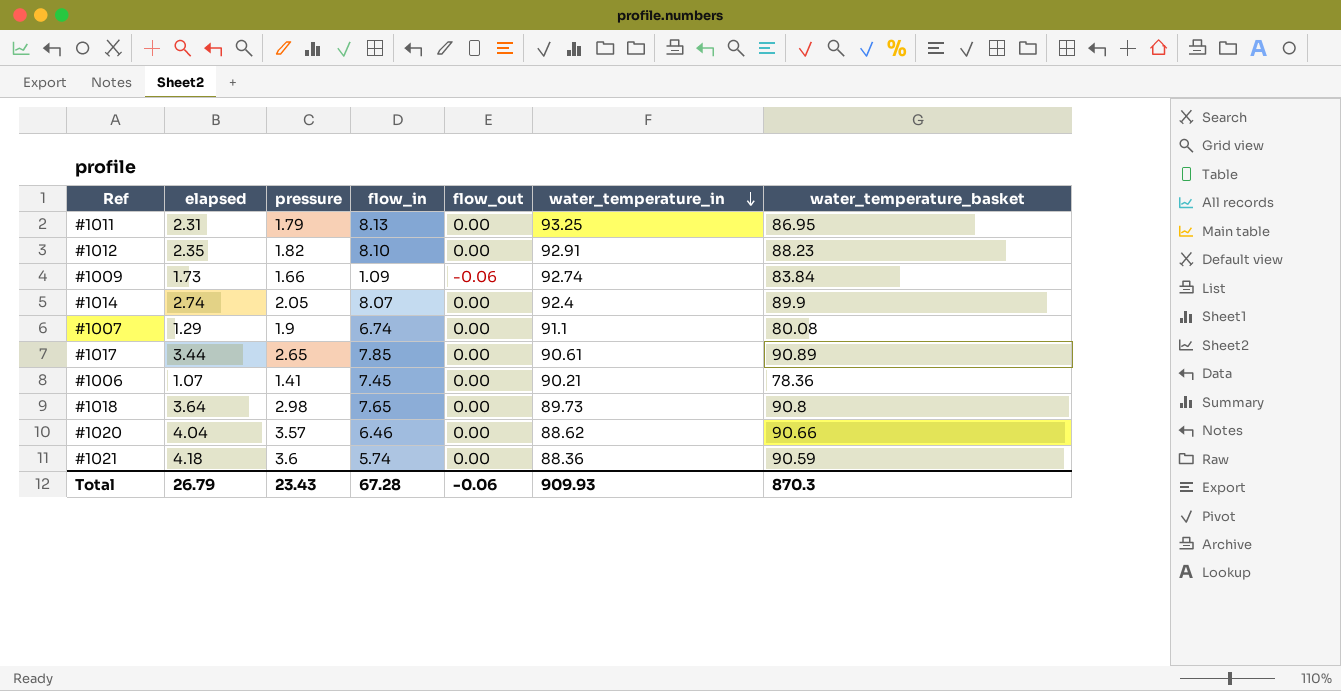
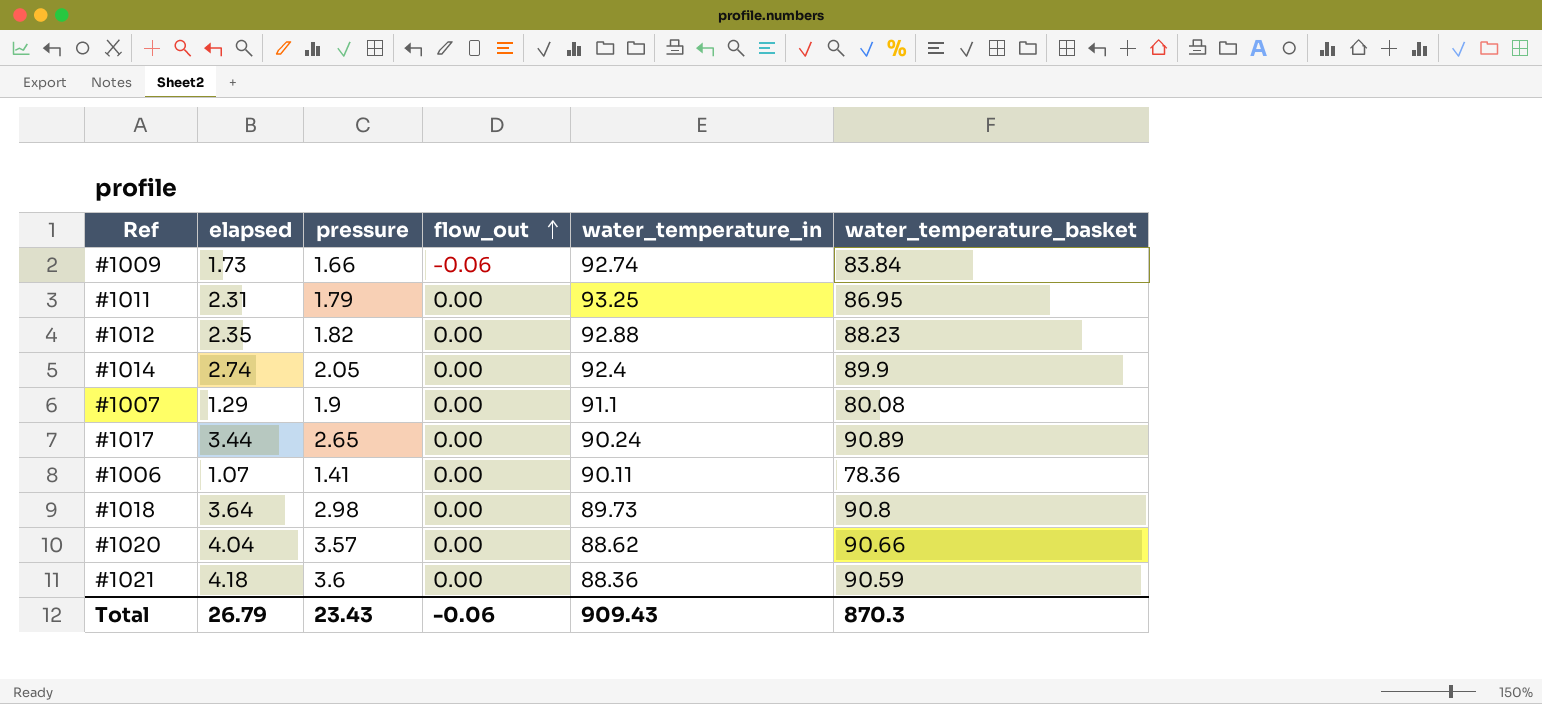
row order: water_temperature_in descending -> flow_out ascending
column flow_in | position: 4 -> none
#1012 | water_temperature_in: 92.91 -> 92.88
#1017 | water_temperature_in: 90.61 -> 90.24
#1006 | water_temperature_in: 90.21 -> 90.11
Total | water_temperature_in: 909.93 -> 909.43

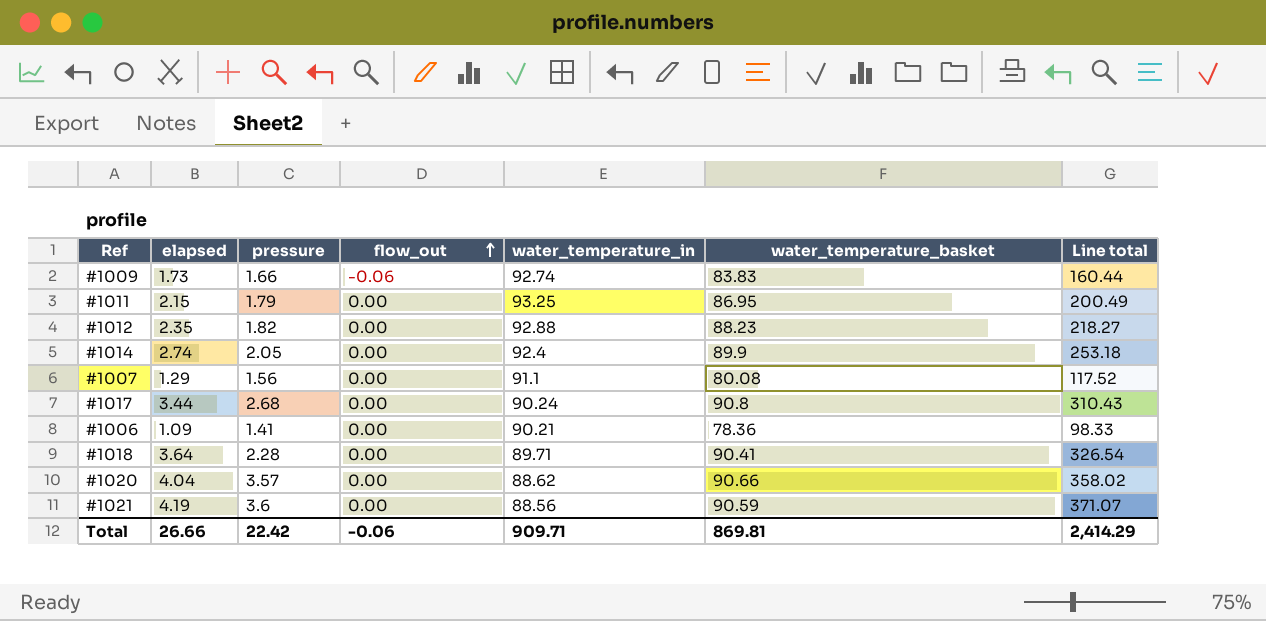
column Line total | formula: none -> [elapsed] * [water_temperature_in]
#1009 | water_temperature_basket: 83.84 -> 83.83
#1011 | elapsed: 2.31 -> 2.15
#1007 | pressure: 1.9 -> 1.56
#1017 | pressure: 2.65 -> 2.68
#1017 | water_temperature_basket: 90.89 -> 90.8
#1006 | elapsed: 1.07 -> 1.09
#1006 | water_temperature_in: 90.11 -> 90.21
#1018 | pressure: 2.98 -> 2.28
#1018 | water_temperature_in: 89.73 -> 89.71
#1018 | water_temperature_basket: 90.8 -> 90.41
#1021 | elapsed: 4.18 -> 4.19
#1021 | water_temperature_in: 88.36 -> 88.56
Total | elapsed: 26.79 -> 26.66
Total | pressure: 23.43 -> 22.42
Total | water_temperature_in: 909.43 -> 909.71
Total | water_temperature_basket: 870.3 -> 869.81

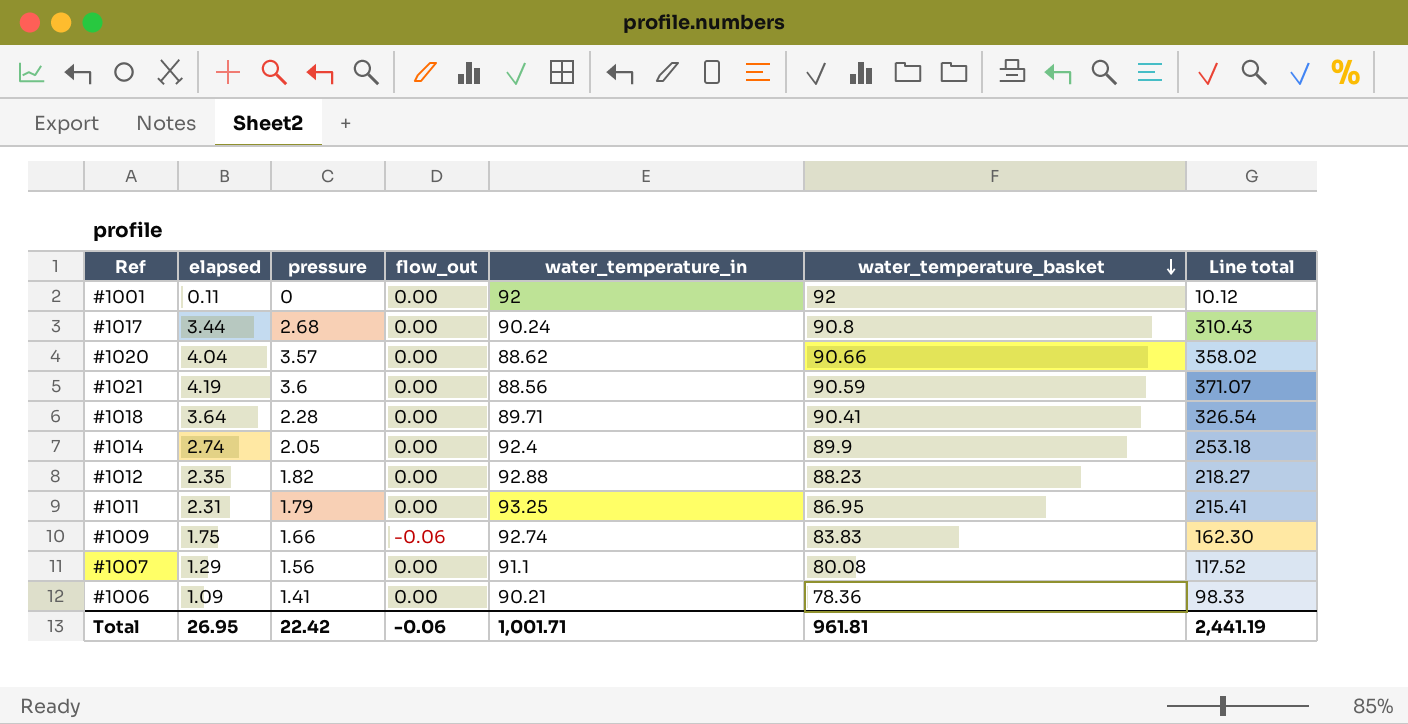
row order: flow_out ascending -> water_temperature_basket descending
row #1001: none -> 0.11 | 0 | 0.00 | 92 | 92 | 10.12
#1011 | elapsed: 2.15 -> 2.31
#1011 | Line total: 200.49 -> 215.41
#1009 | elapsed: 1.73 -> 1.75
#1009 | Line total: 160.44 -> 162.30
Total | elapsed: 26.66 -> 26.95
Total | water_temperature_in: 909.71 -> 1,001.71
Total | water_temperature_basket: 869.81 -> 961.81
Total | Line total: 2,414.29 -> 2,441.19

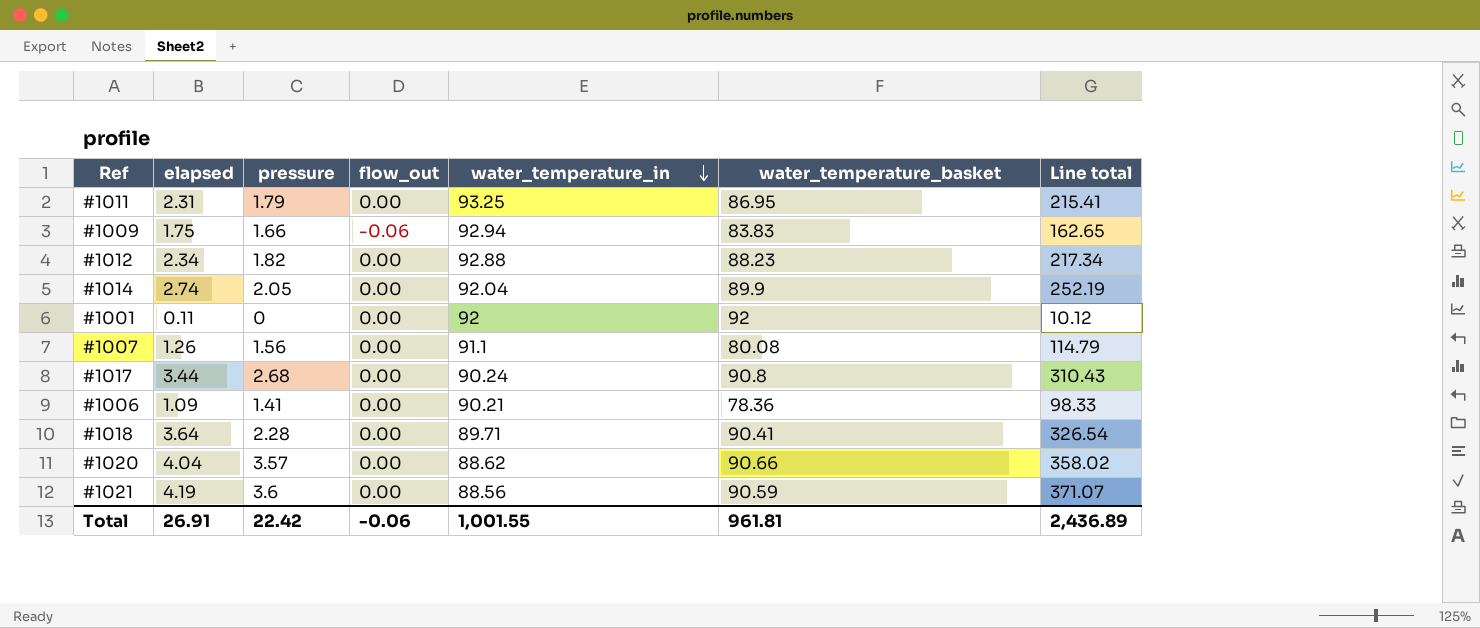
row order: water_temperature_basket descending -> water_temperature_in descending
#1009 | water_temperature_in: 92.74 -> 92.94
#1009 | Line total: 162.30 -> 162.65
#1012 | elapsed: 2.35 -> 2.34
#1012 | Line total: 218.27 -> 217.34
#1014 | water_temperature_in: 92.4 -> 92.04
#1014 | Line total: 253.18 -> 252.19
#1007 | elapsed: 1.29 -> 1.26
#1007 | Line total: 117.52 -> 114.79
Total | elapsed: 26.95 -> 26.91
Total | water_temperature_in: 1,001.71 -> 1,001.55
Total | Line total: 2,441.19 -> 2,436.89

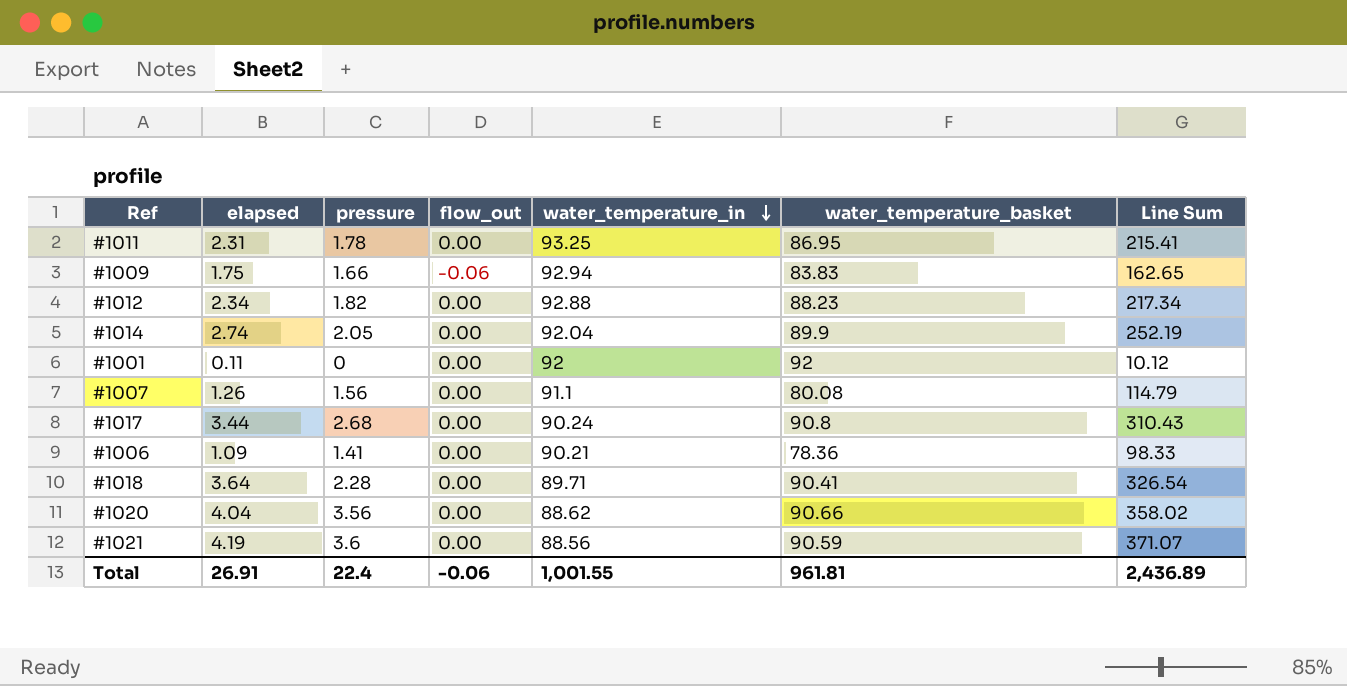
column name: Line total -> Line Sum
#1011 | pressure: 1.79 -> 1.78
#1020 | pressure: 3.57 -> 3.56
Total | pressure: 22.42 -> 22.4

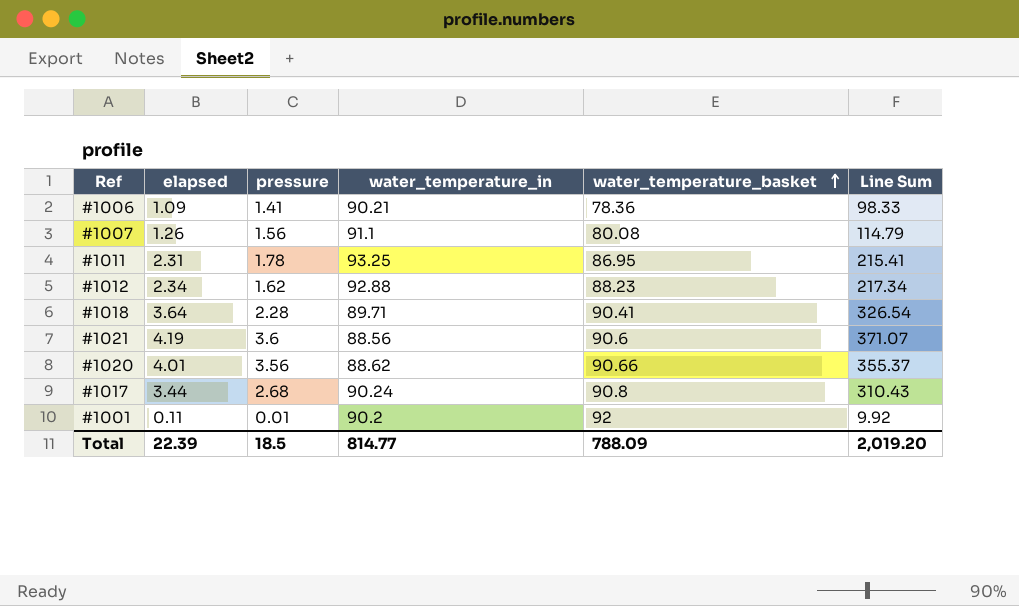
row order: water_temperature_in descending -> water_temperature_basket ascending
column flow_out | position: 4 -> none
row #1009: 1.75 | 1.66 | -0.06 | 92.94 | 83.83 | 162.65 -> none
row #1014: 2.74 | 2.05 | 0.00 | 92.04 | 89.9 | 252.19 -> none
#1012 | pressure: 1.82 -> 1.62
#1021 | water_temperature_basket: 90.59 -> 90.6
#1020 | elapsed: 4.04 -> 4.01
#1020 | Line Sum: 358.02 -> 355.37
#1001 | pressure: 0 -> 0.01
#1001 | water_temperature_in: 92 -> 90.2
#1001 | Line Sum: 10.12 -> 9.92
Total | elapsed: 26.91 -> 22.39
Total | pressure: 22.4 -> 18.5
Total | water_temperature_in: 1,001.55 -> 814.77
Total | water_temperature_basket: 961.81 -> 788.09
Total | Line Sum: 2,436.89 -> 2,019.20

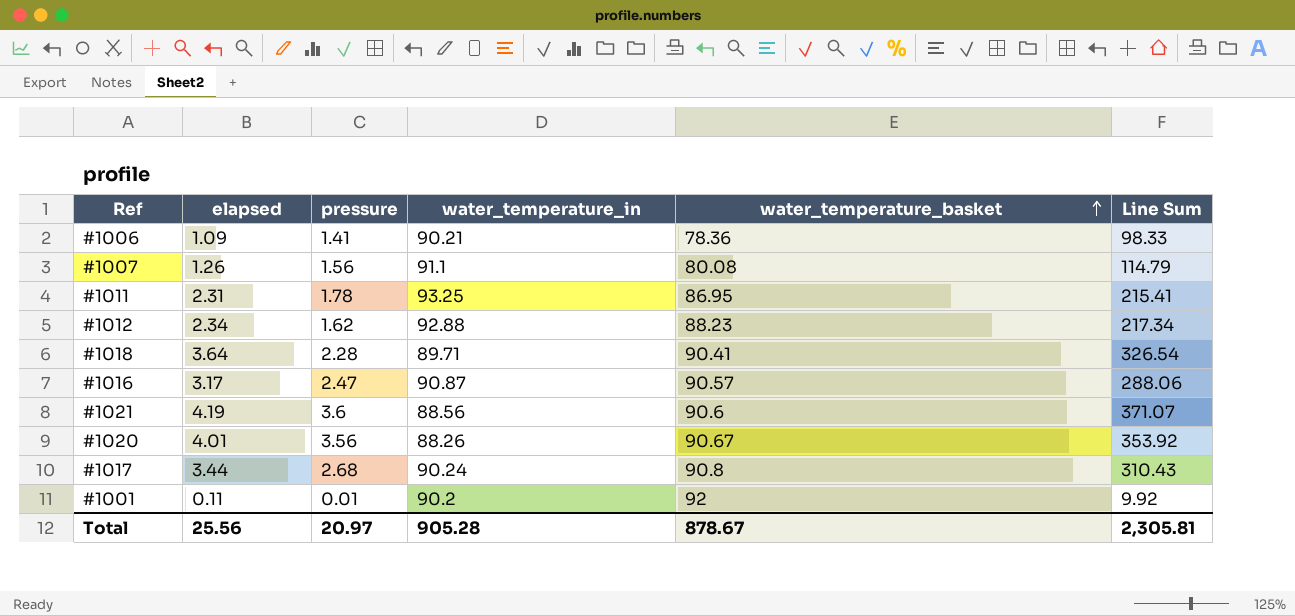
row #1016: none -> 3.17 | 2.47 | 90.87 | 90.57 | 288.06
#1020 | water_temperature_in: 88.62 -> 88.26
#1020 | water_temperature_basket: 90.66 -> 90.67
#1020 | Line Sum: 355.37 -> 353.92
Total | elapsed: 22.39 -> 25.56
Total | pressure: 18.5 -> 20.97
Total | water_temperature_in: 814.77 -> 905.28
Total | water_temperature_basket: 788.09 -> 878.67
Total | Line Sum: 2,019.20 -> 2,305.81

